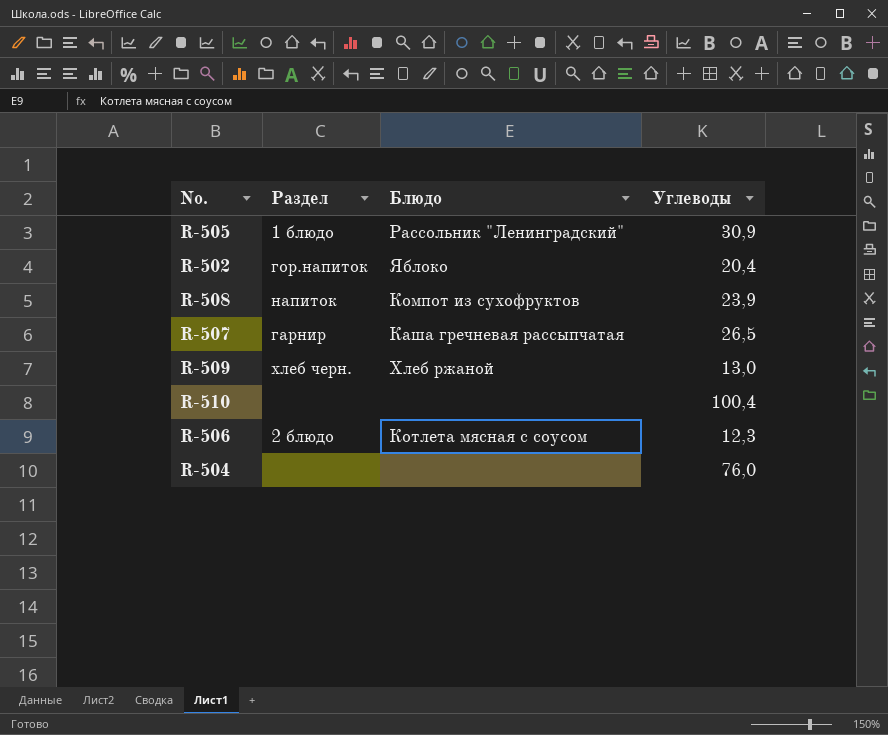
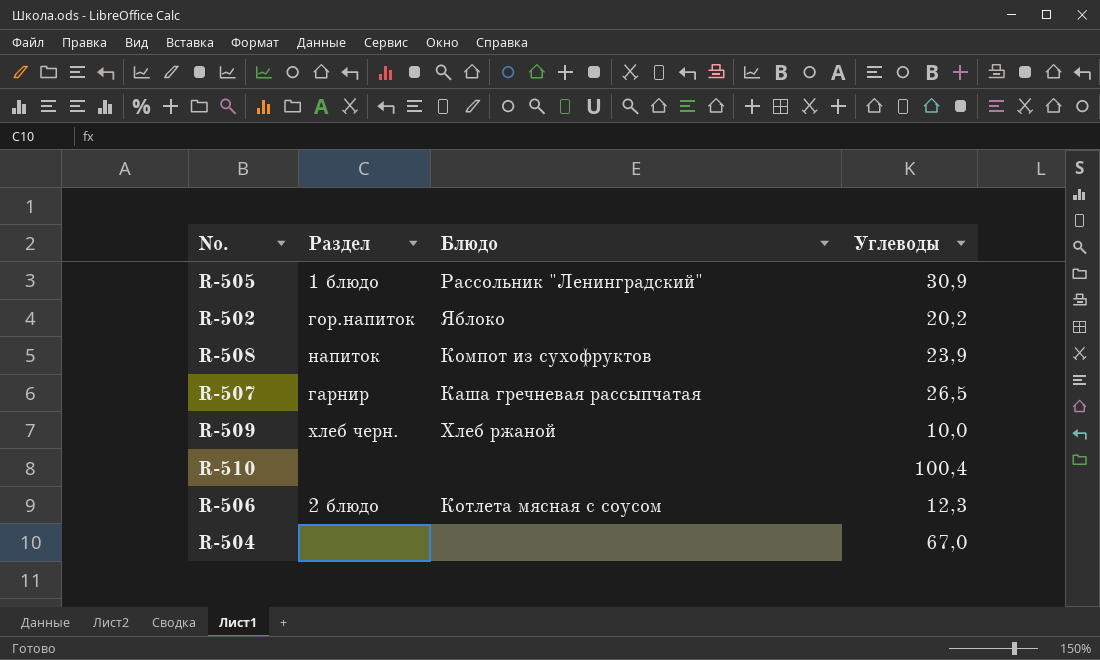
R-502 | Углеводы: 20,4 -> 20,2
R-509 | Углеводы: 13,0 -> 10,0
R-504 | Углеводы: 76,0 -> 67,0

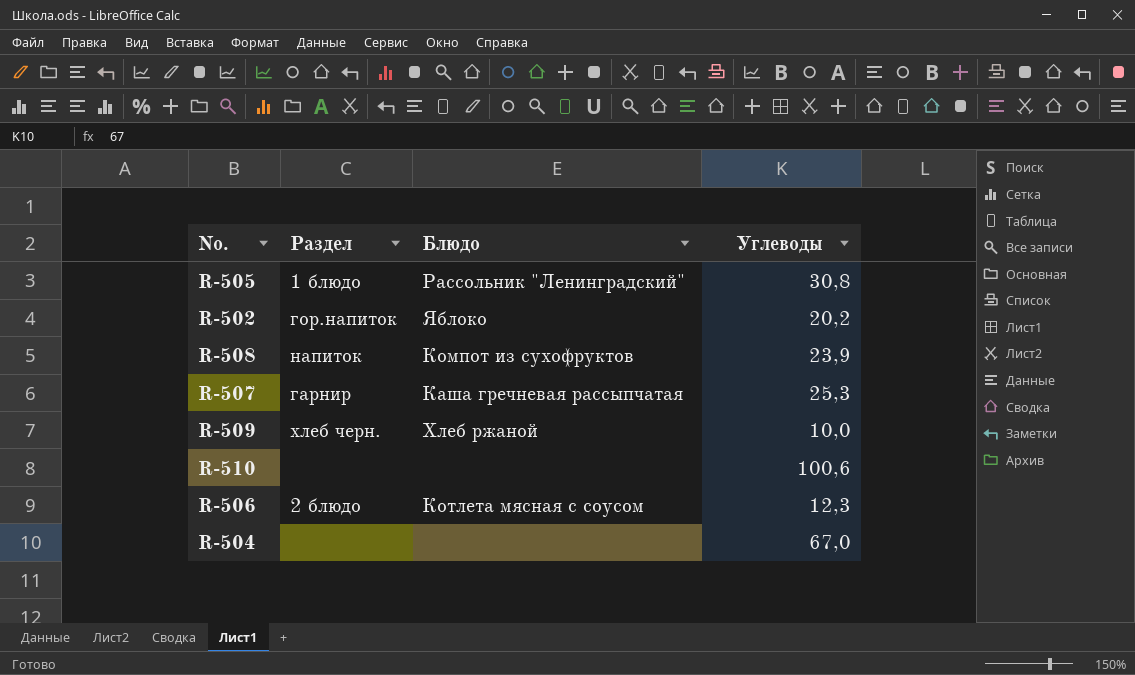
R-505 | Углеводы: 30,9 -> 30,8
R-507 | Углеводы: 26,5 -> 25,3
R-510 | Углеводы: 100,4 -> 100,6

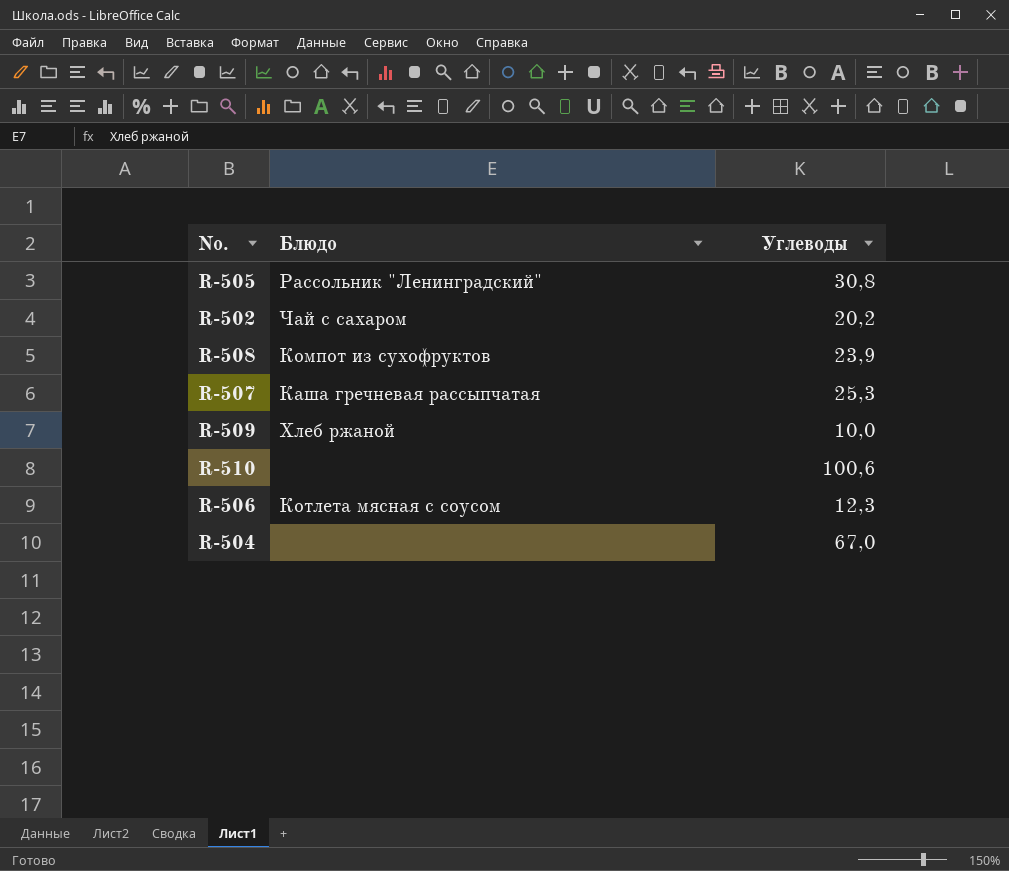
column Раздел | position: 2 -> none
R-502 | Блюдо: Яблоко -> Чай с сахаром

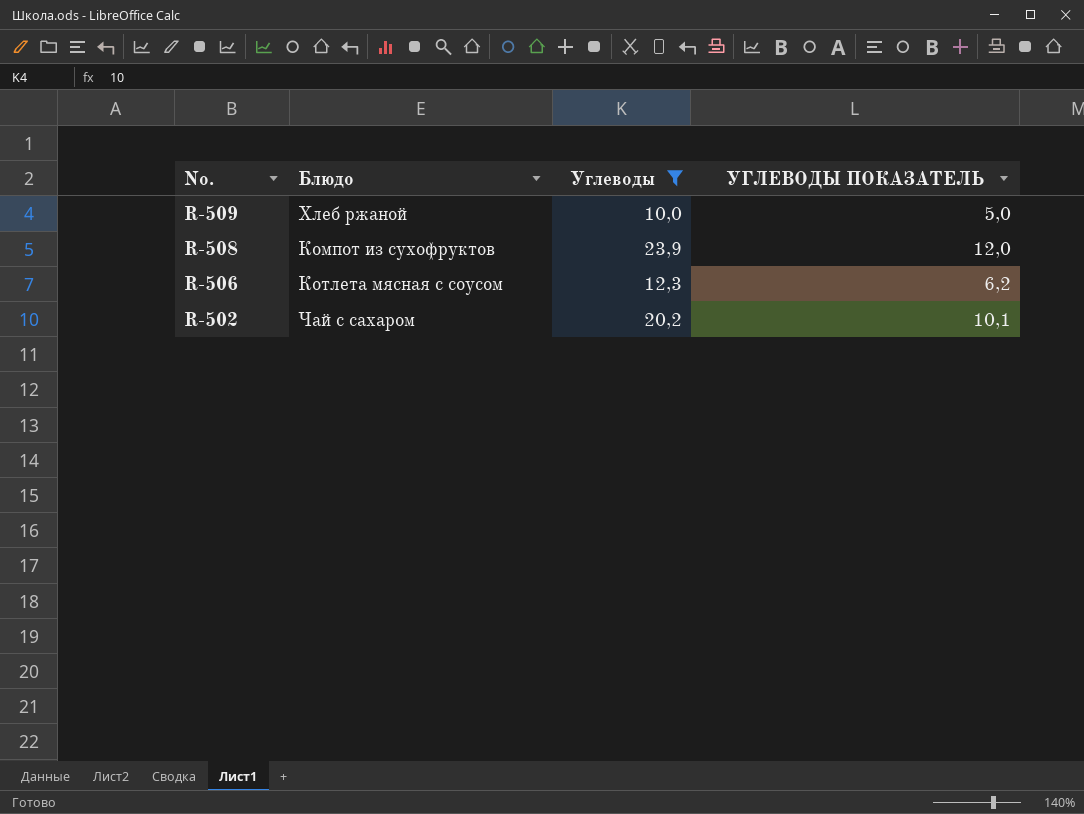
filter: none -> Углеводы <= 23,9
row order: none -> No. descending
column УГЛЕВОДЫ ПОКАЗАТЕЛЬ | formula: none -> [Углеводы] * 0,5

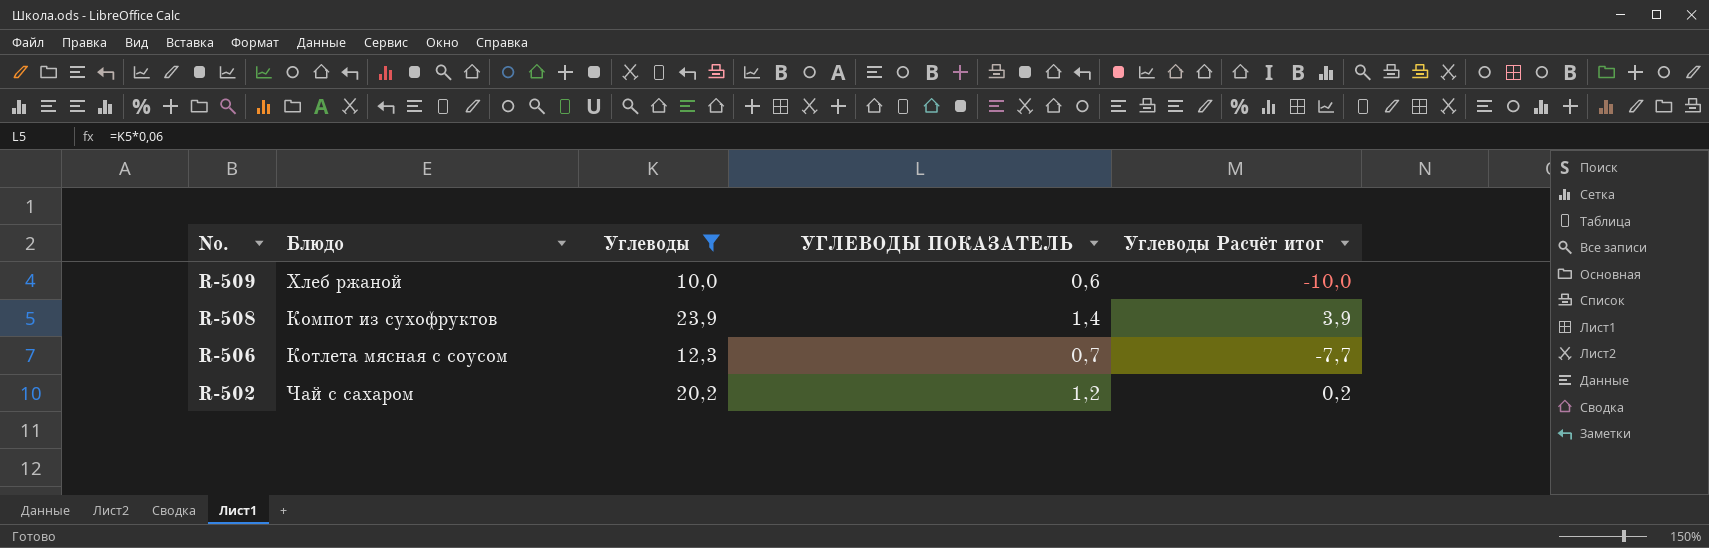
column УГЛЕВОДЫ ПОКАЗАТЕЛЬ | formula: [Углеводы] * 0,5 -> [Углеводы] * 0,06
column Углеводы Расчёт итог | formula: none -> [Углеводы] - 20

